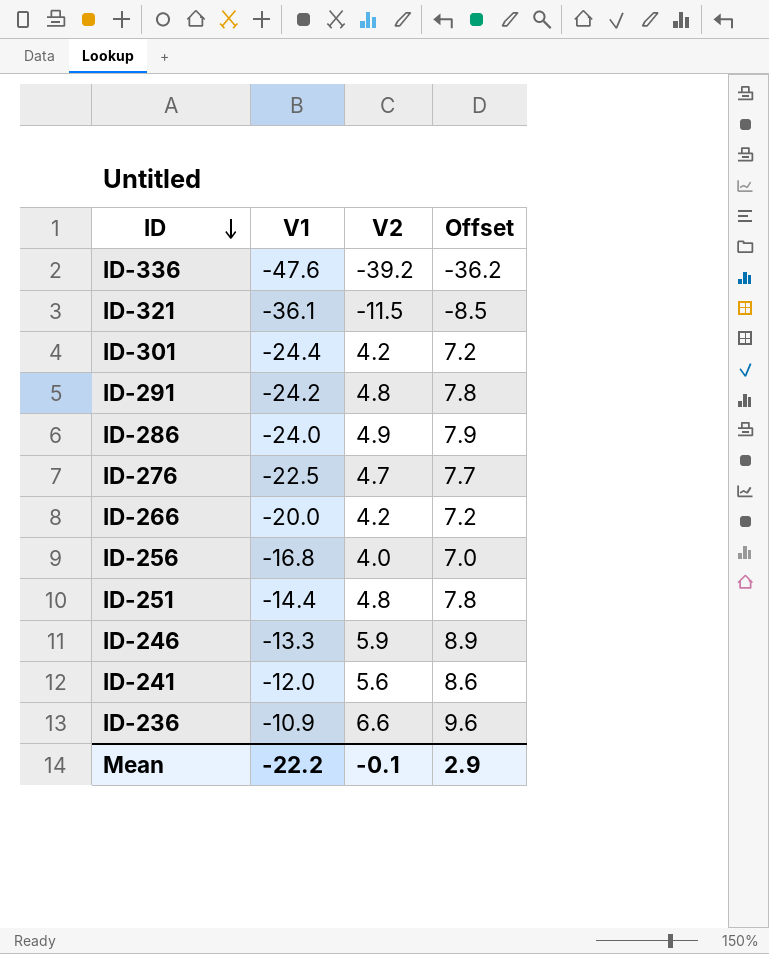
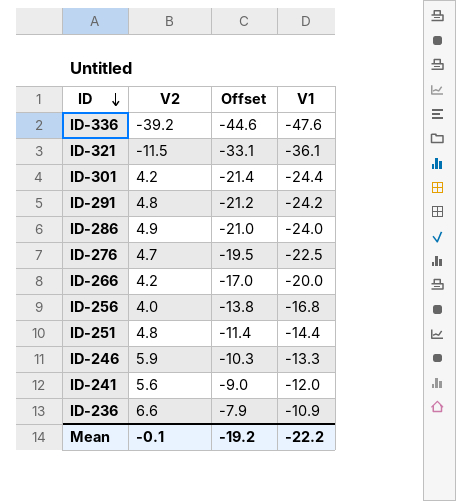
column Offset | formula: [V2] + 3 -> [V1] + 3
column V1 | position: 2 -> 4
Mean | Offset: 2.9 -> -19.2

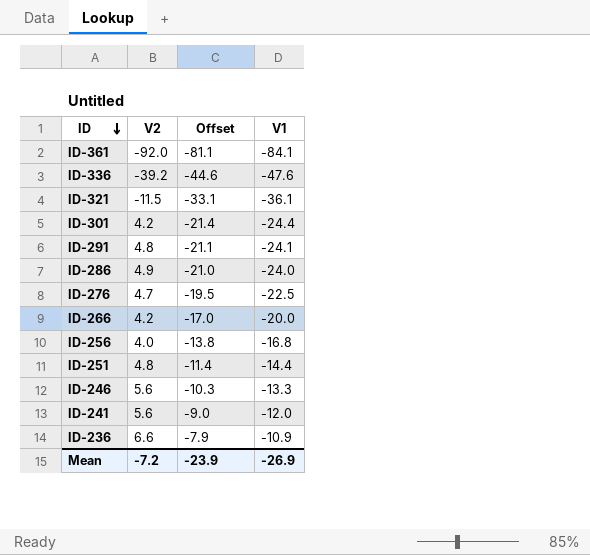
row ID-361: none -> -92.0 | -81.1 | -84.1
ID-291 | Offset: -21.2 -> -21.1
ID-291 | V1: -24.2 -> -24.1
ID-246 | V2: 5.9 -> 5.6
Mean | V2: -0.1 -> -7.2
Mean | Offset: -19.2 -> -23.9
Mean | V1: -22.2 -> -26.9

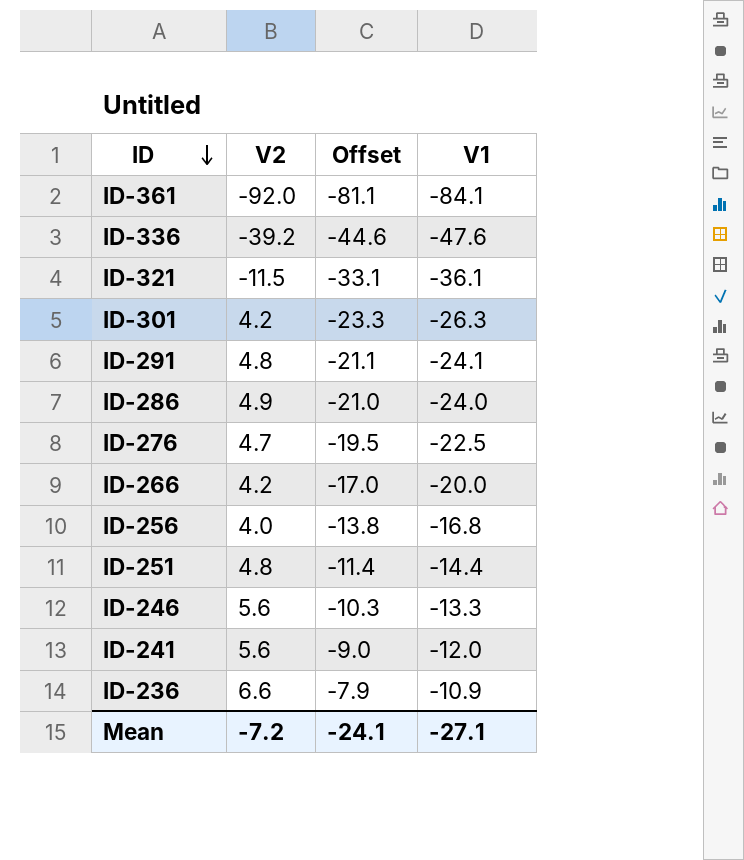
ID-301 | Offset: -21.4 -> -23.3
ID-301 | V1: -24.4 -> -26.3
Mean | Offset: -23.9 -> -24.1
Mean | V1: -26.9 -> -27.1

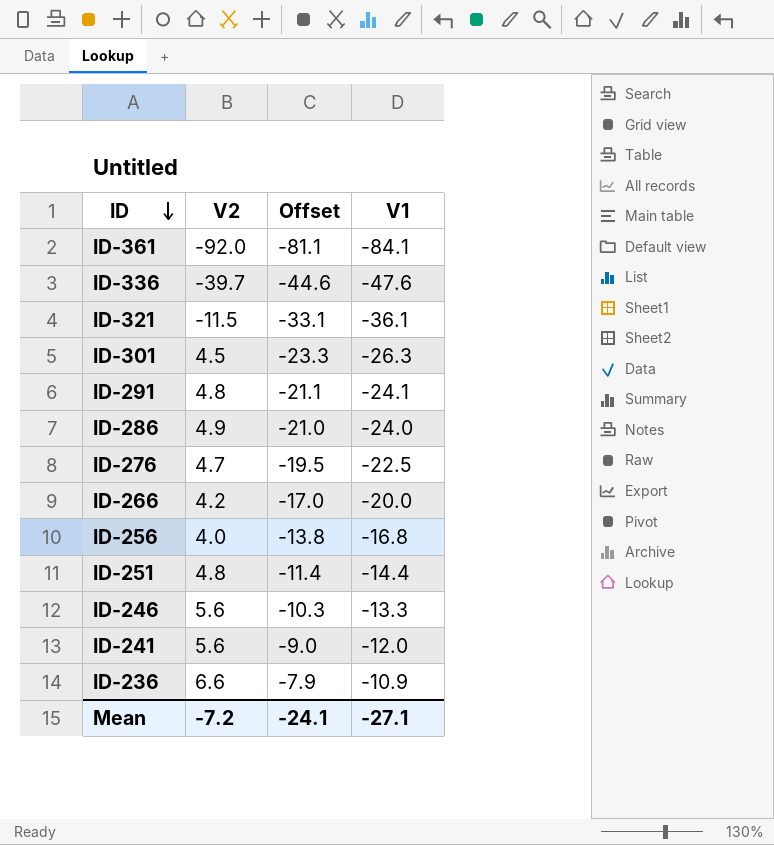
ID-336 | V2: -39.2 -> -39.7
ID-301 | V2: 4.2 -> 4.5

